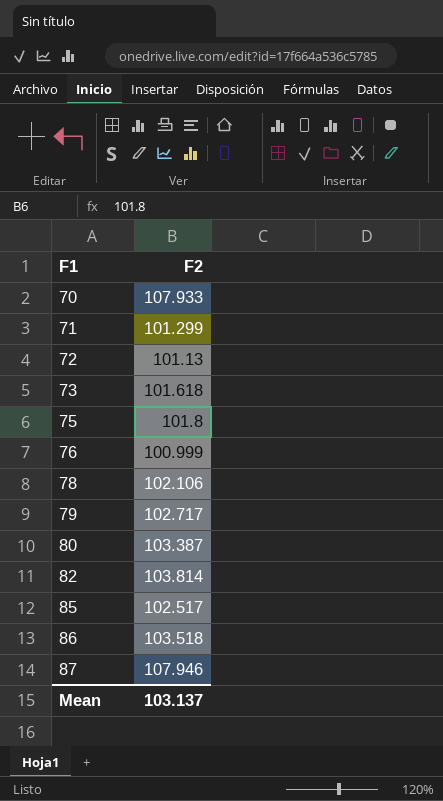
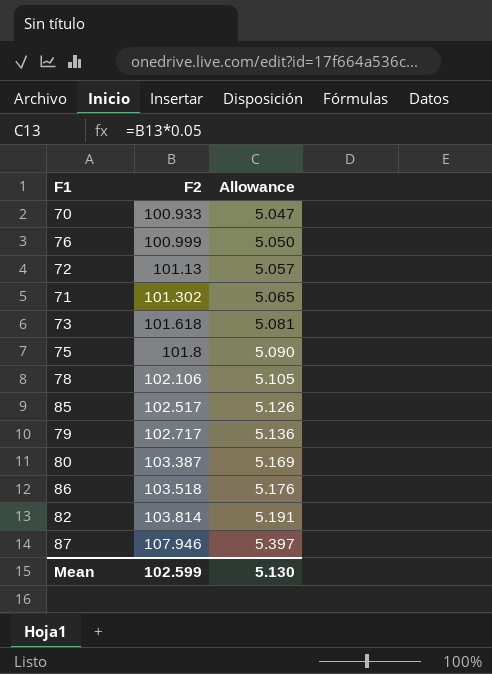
row order: F1 ascending -> F2 ascending
column Allowance | formula: none -> [F2] * 0.05
70 | F2: 107.933 -> 100.933
71 | F2: 101.299 -> 101.302
Mean | F2: 103.137 -> 102.599

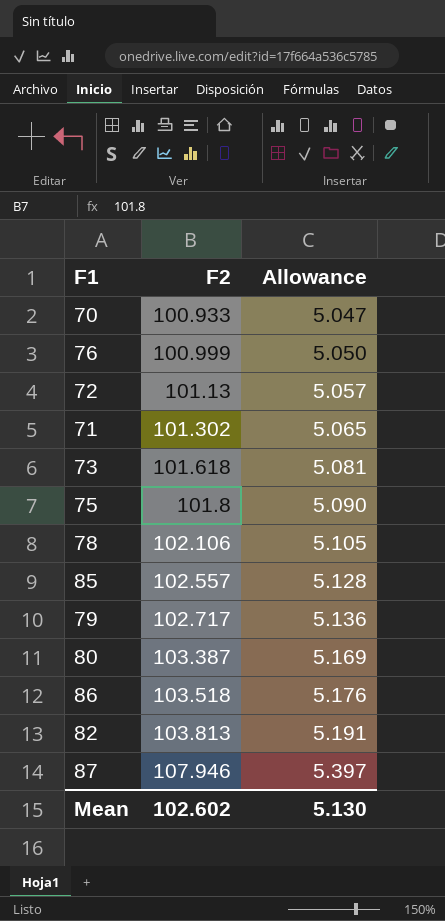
85 | F2: 102.517 -> 102.557
85 | Allowance: 5.126 -> 5.128
82 | F2: 103.814 -> 103.813
Mean | F2: 102.599 -> 102.602

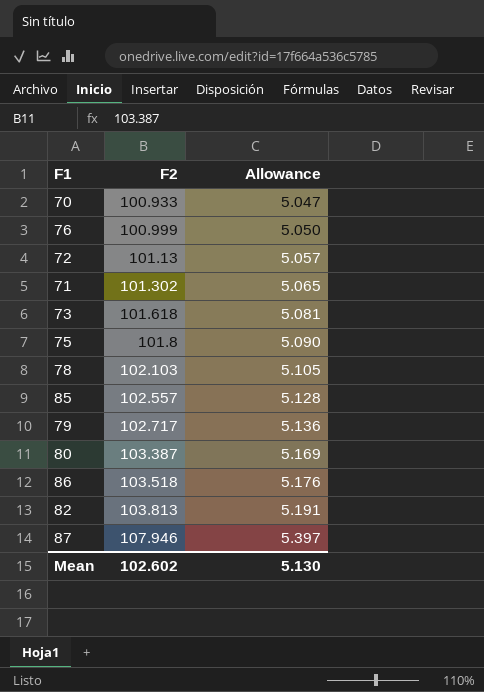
78 | F2: 102.106 -> 102.103

